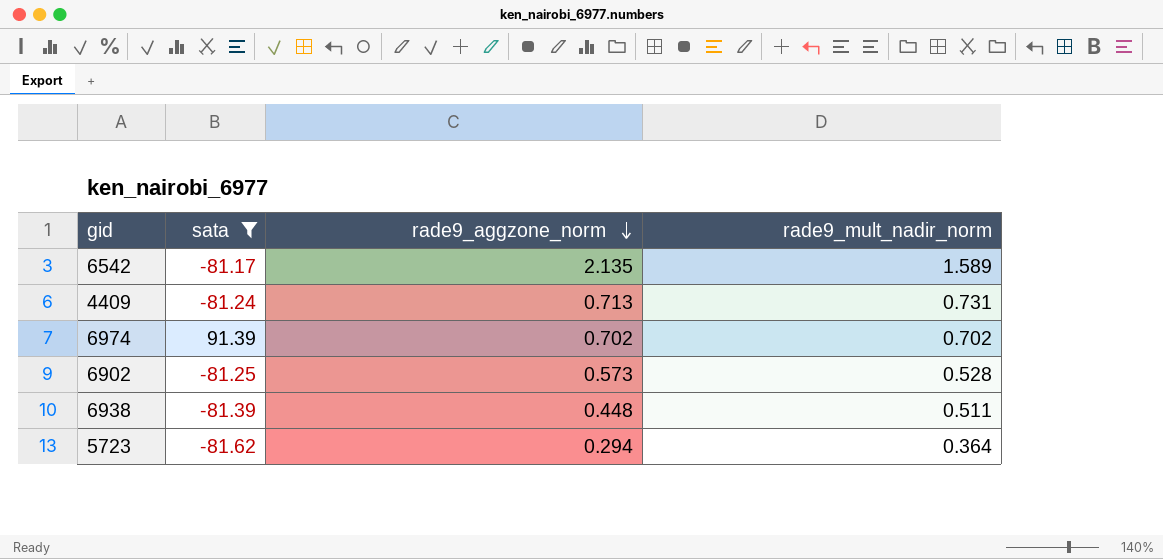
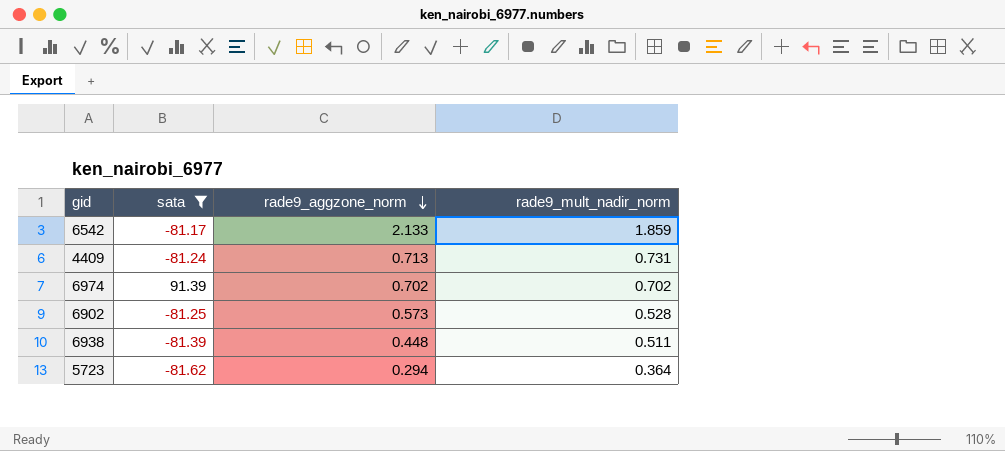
6542 | rade9_aggzone_norm: 2.135 -> 2.133
6542 | rade9_mult_nadir_norm: 1.589 -> 1.859

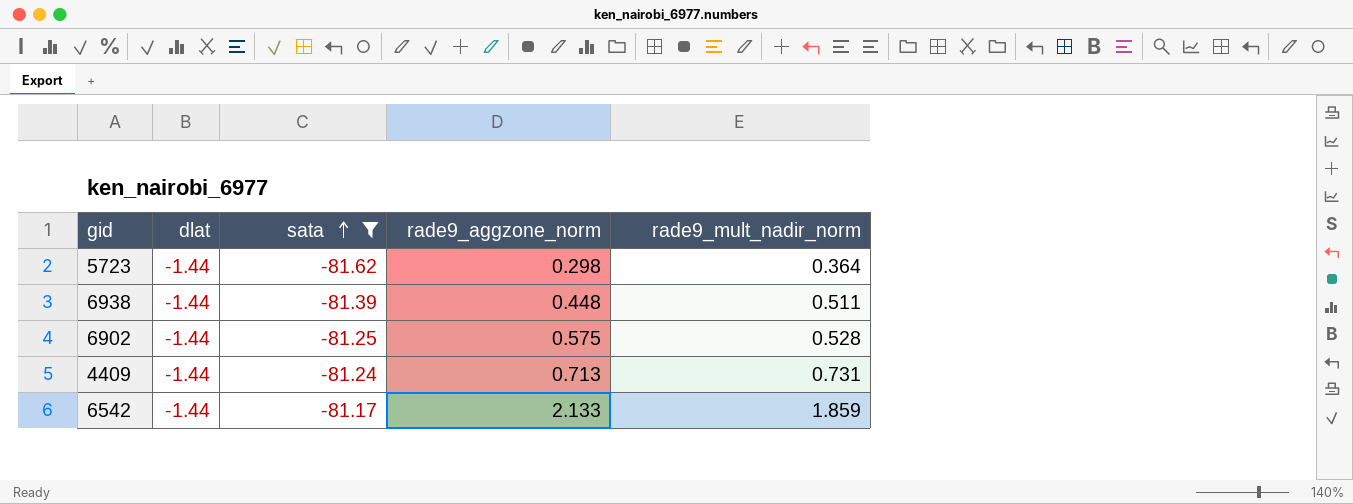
row order: rade9_aggzone_norm descending -> sata ascending
column dlat | position: none -> 2
row 6974: 91.39 | 0.702 | 0.702 -> none
5723 | rade9_aggzone_norm: 0.294 -> 0.298
6902 | rade9_aggzone_norm: 0.573 -> 0.575

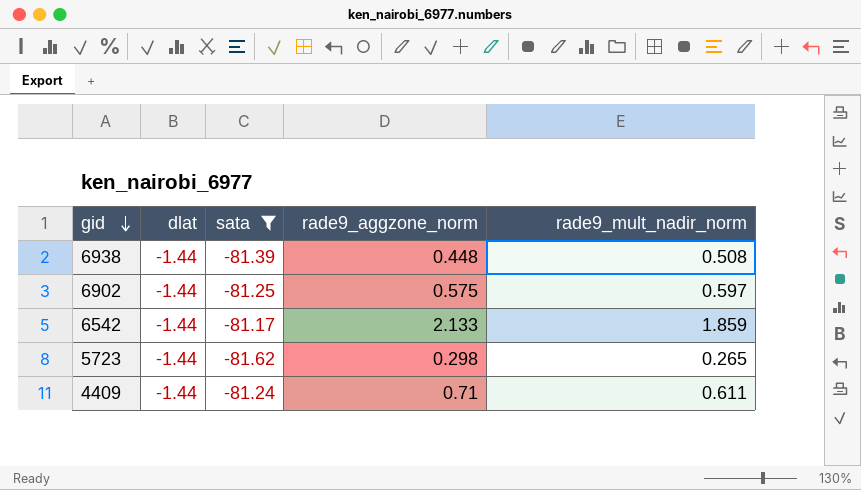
row order: sata ascending -> gid descending
6938 | rade9_mult_nadir_norm: 0.511 -> 0.508
6902 | rade9_mult_nadir_norm: 0.528 -> 0.597
5723 | rade9_mult_nadir_norm: 0.364 -> 0.265
4409 | rade9_aggzone_norm: 0.713 -> 0.71
4409 | rade9_mult_nadir_norm: 0.731 -> 0.611

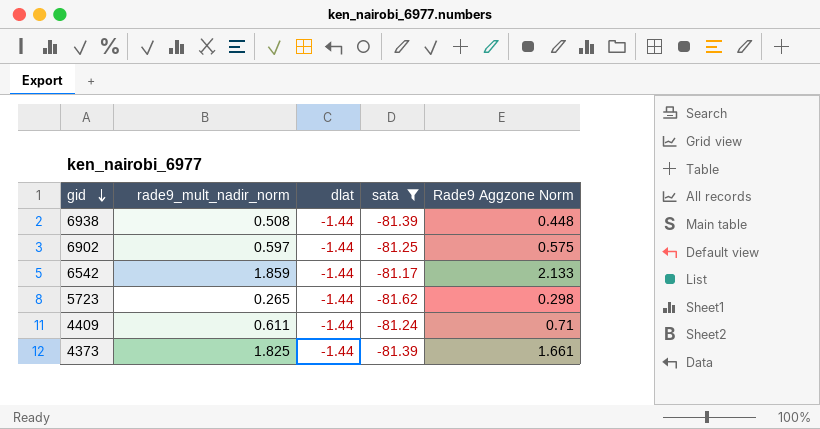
column rade9_mult_nadir_norm | position: 5 -> 2
column name: rade9_aggzone_norm -> Rade9 Aggzone Norm
row 4373: none -> 1.825 | -1.44 | -81.39 | 1.661

